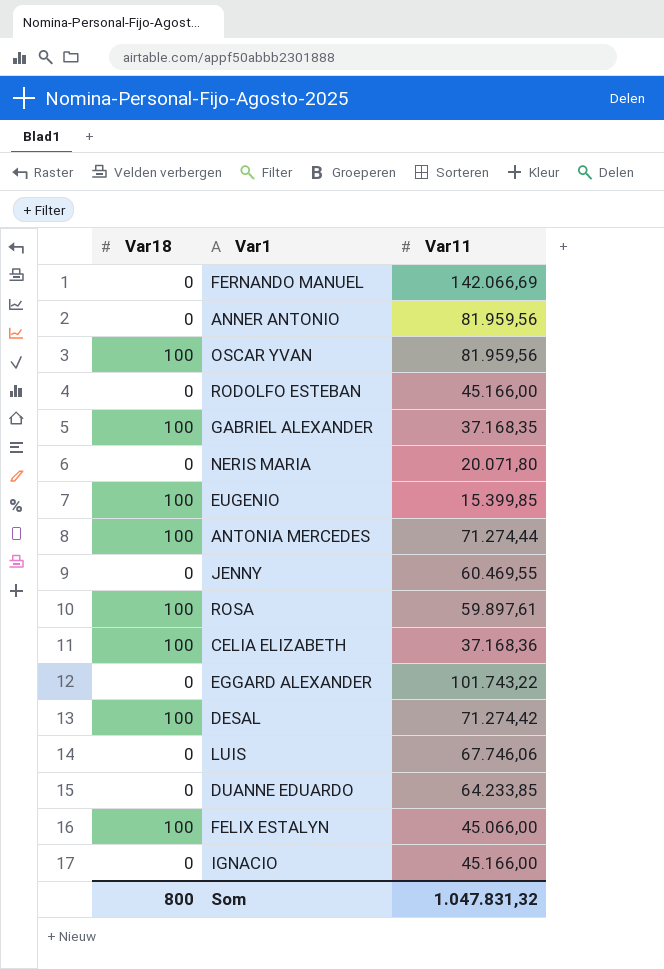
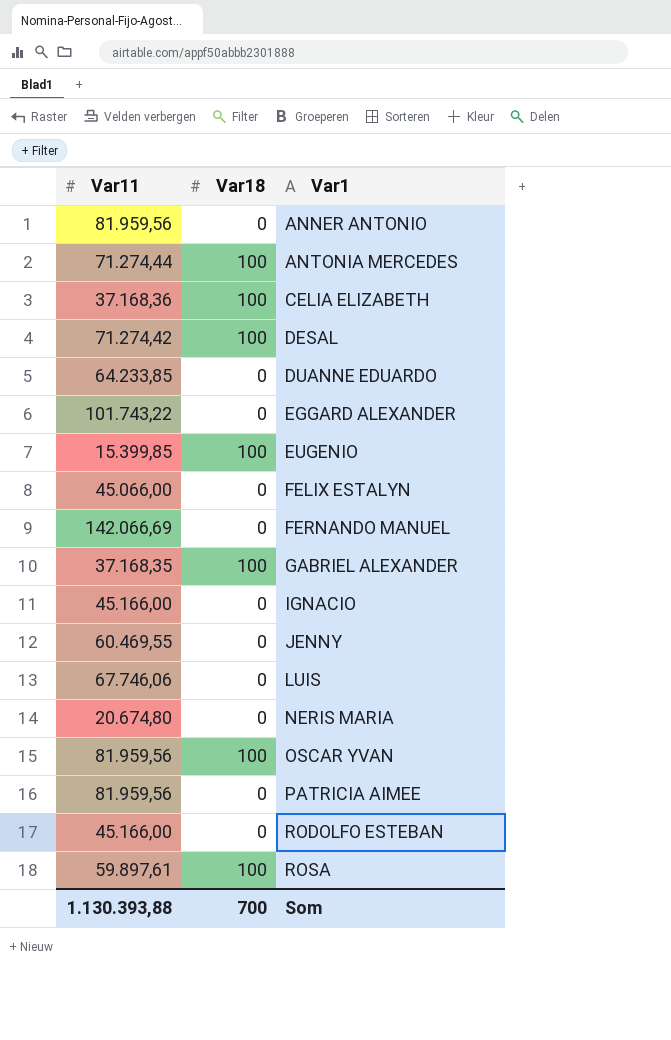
row order: none -> Var1 ascending
column Var11 | position: 3 -> 1
FELIX ESTALYN | Var18: 100 -> 0
NERIS MARIA | Var11: 20.071,80 -> 20.674,80
row PATRICIA AIMEE: none -> 81.959,56 | 0
Som | Var11: 1.047.831,32 -> 1.130.393,88
Som | Var18: 800 -> 700

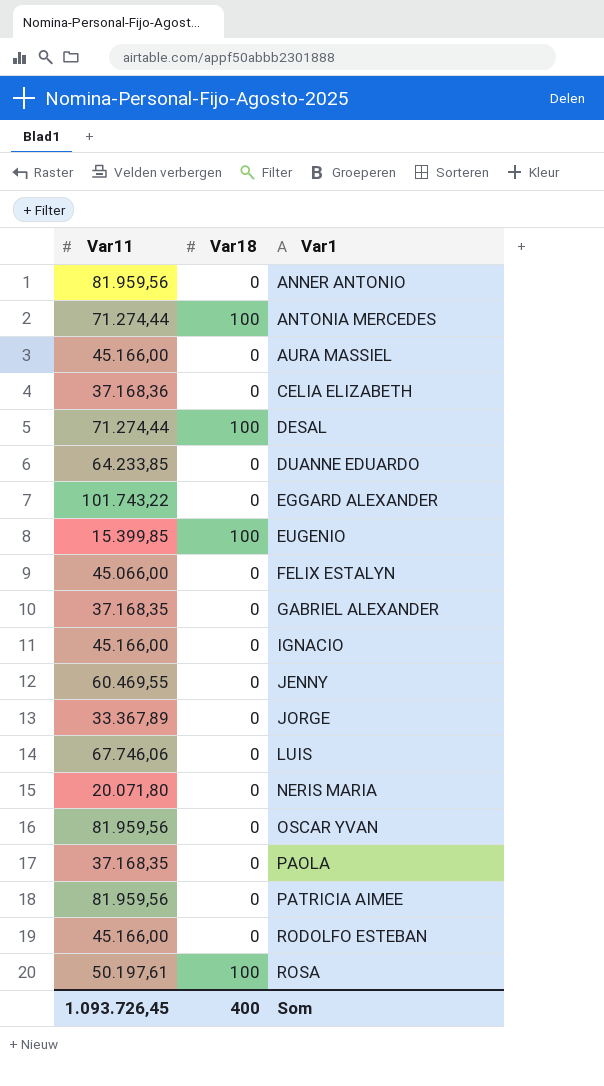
row FERNANDO MANUEL: 142.066,69 | 0 -> none
row AURA MASSIEL: none -> 45.166,00 | 0
CELIA ELIZABETH | Var18: 100 -> 0
DESAL | Var11: 71.274,42 -> 71.274,44
GABRIEL ALEXANDER | Var18: 100 -> 0
row JORGE: none -> 33.367,89 | 0
NERIS MARIA | Var11: 20.674,80 -> 20.071,80
OSCAR YVAN | Var18: 100 -> 0
row PAOLA: none -> 37.168,35 | 0
ROSA | Var11: 59.897,61 -> 50.197,61
Som | Var11: 1.130.393,88 -> 1.093.726,45
Som | Var18: 700 -> 400

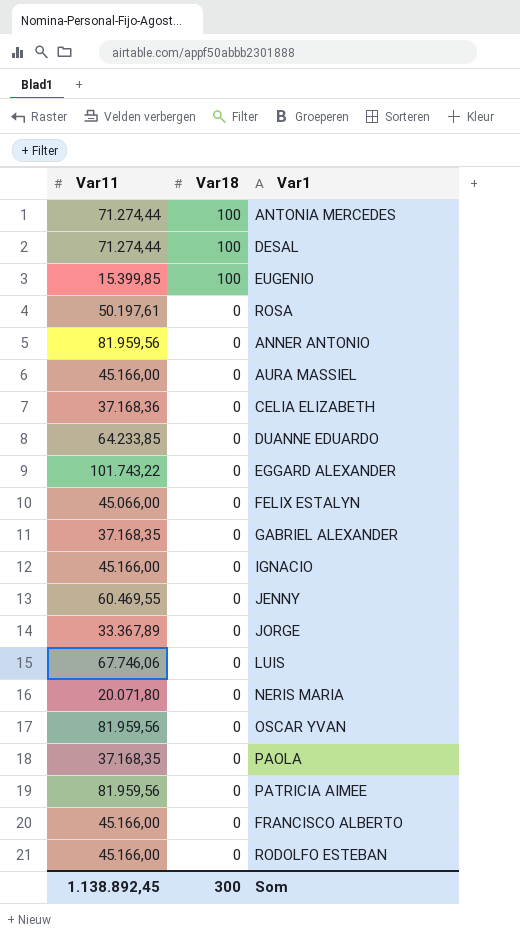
row order: Var1 ascending -> Var18 descending
ROSA | Var18: 100 -> 0
row FRANCISCO ALBERTO: none -> 45.166,00 | 0
Som | Var11: 1.093.726,45 -> 1.138.892,45
Som | Var18: 400 -> 300

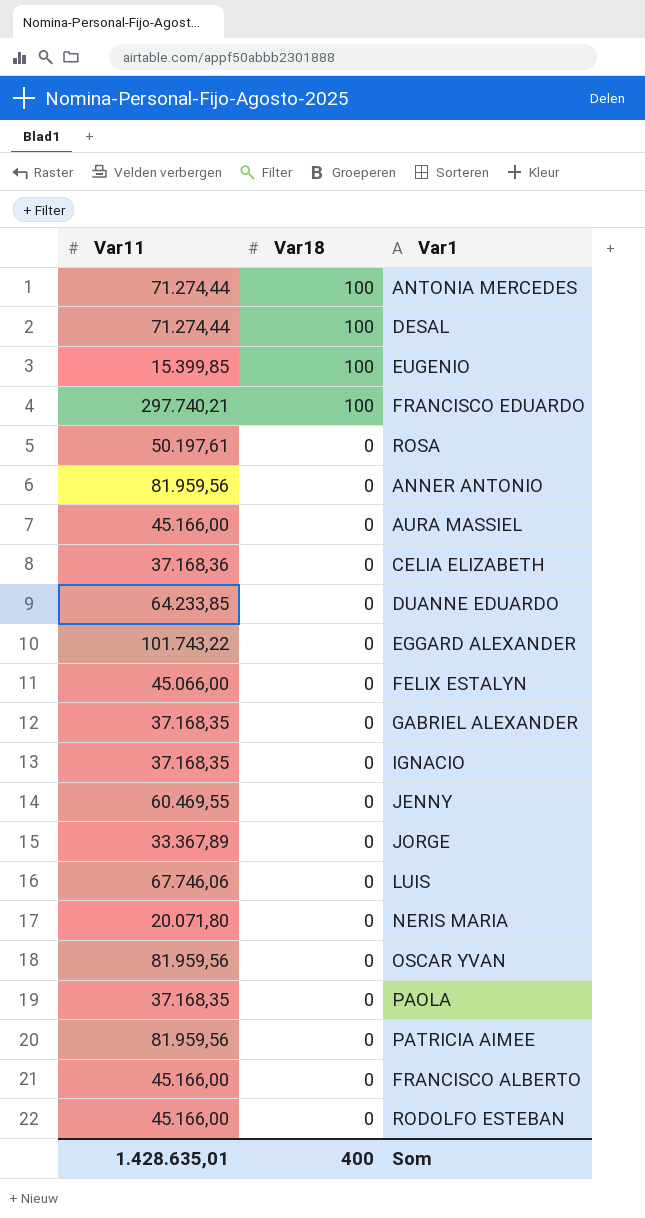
row FRANCISCO EDUARDO: none -> 297.740,21 | 100
IGNACIO | Var11: 45.166,00 -> 37.168,35
Som | Var11: 1.138.892,45 -> 1.428.635,01
Som | Var18: 300 -> 400

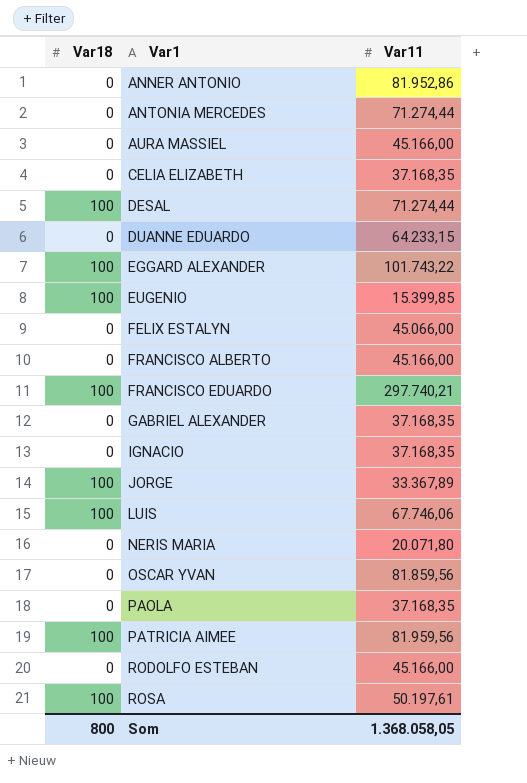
row order: Var18 descending -> Var1 ascending
column Var11 | position: 1 -> 3
row JENNY: 60.469,55 | 0 -> none
ANNER ANTONIO | Var11: 81.959,56 -> 81.952,86
ANTONIA MERCEDES | Var18: 100 -> 0
CELIA ELIZABETH | Var11: 37.168,36 -> 37.168,35
DUANNE EDUARDO | Var11: 64.233,85 -> 64.233,15
EGGARD ALEXANDER | Var18: 0 -> 100
JORGE | Var18: 0 -> 100
LUIS | Var18: 0 -> 100
OSCAR YVAN | Var11: 81.959,56 -> 81.859,56
PATRICIA AIMEE | Var18: 0 -> 100
ROSA | Var18: 0 -> 100
Som | Var18: 400 -> 800
Som | Var11: 1.428.635,01 -> 1.368.058,05

